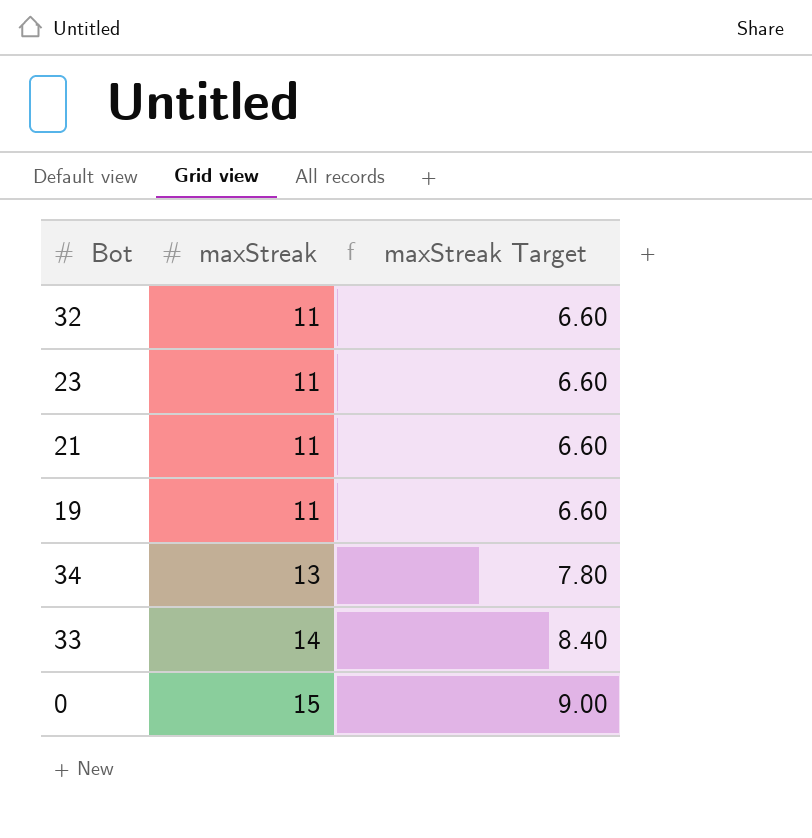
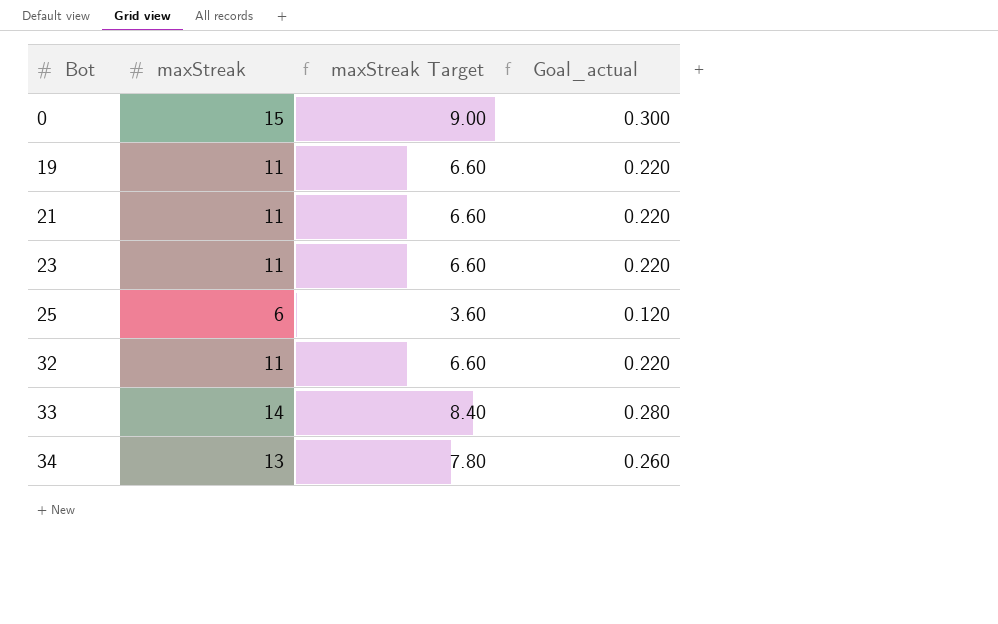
row order: maxStreak ascending -> Bot ascending
column Goal_actual | formula: none -> [maxStreak] * 0.02
row 25: none -> 6 | 3.60 | 0.120

